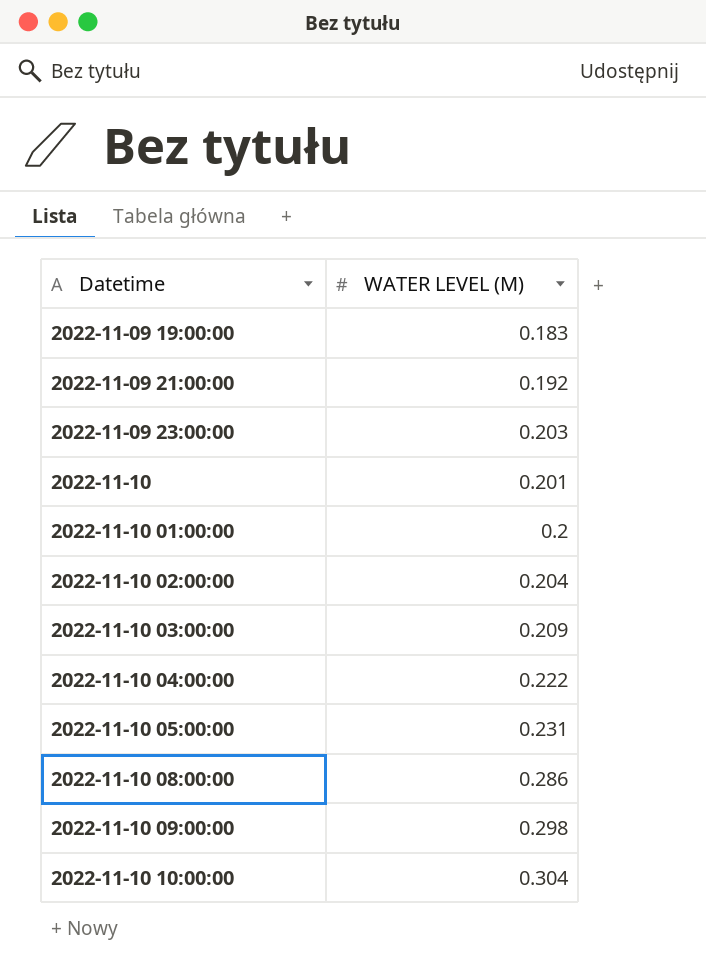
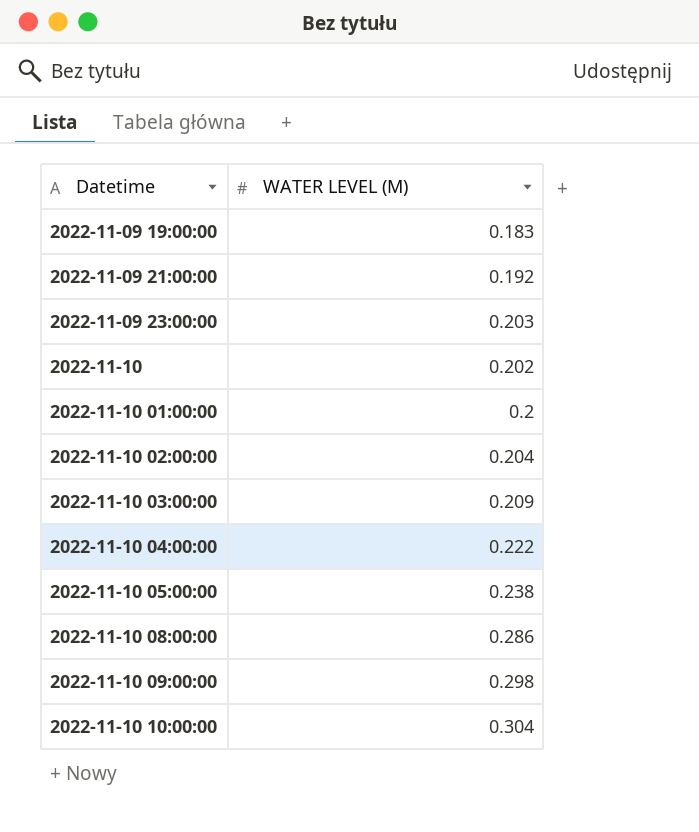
2022-11-10 | WATER LEVEL (M): 0.201 -> 0.202
2022-11-10 05:00:00 | WATER LEVEL (M): 0.231 -> 0.238

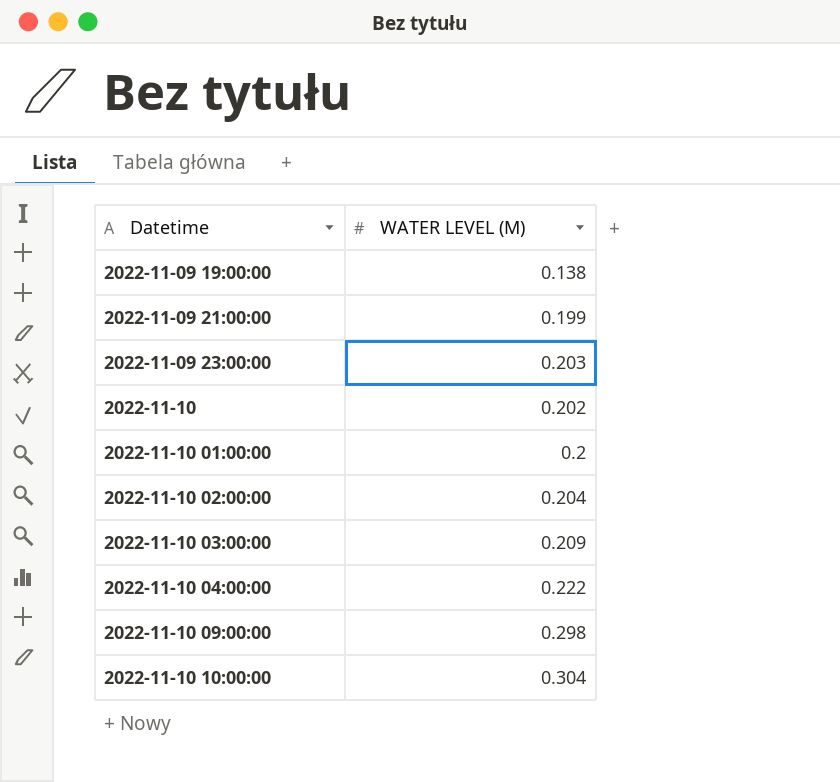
row 2022-11-10 05:00:00: 0.238 -> none
row 2022-11-10 08:00:00: 0.286 -> none
2022-11-09 19:00:00 | WATER LEVEL (M): 0.183 -> 0.138
2022-11-09 21:00:00 | WATER LEVEL (M): 0.192 -> 0.199

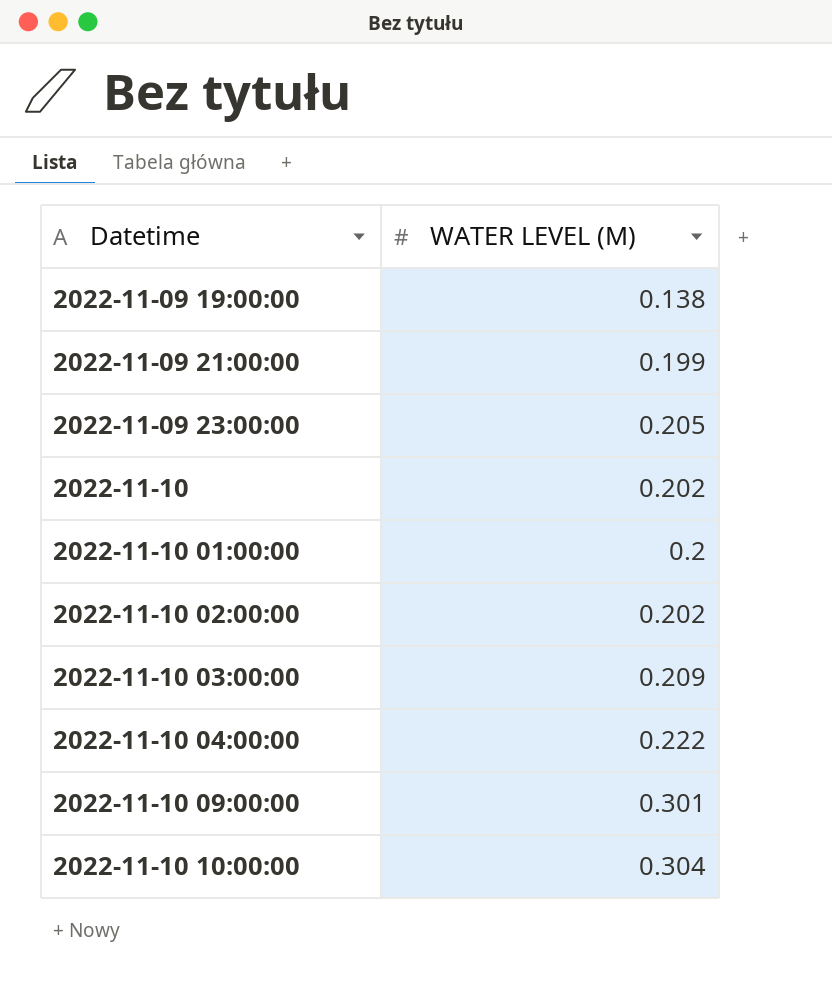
2022-11-09 23:00:00 | WATER LEVEL (M): 0.203 -> 0.205
2022-11-10 02:00:00 | WATER LEVEL (M): 0.204 -> 0.202
2022-11-10 09:00:00 | WATER LEVEL (M): 0.298 -> 0.301

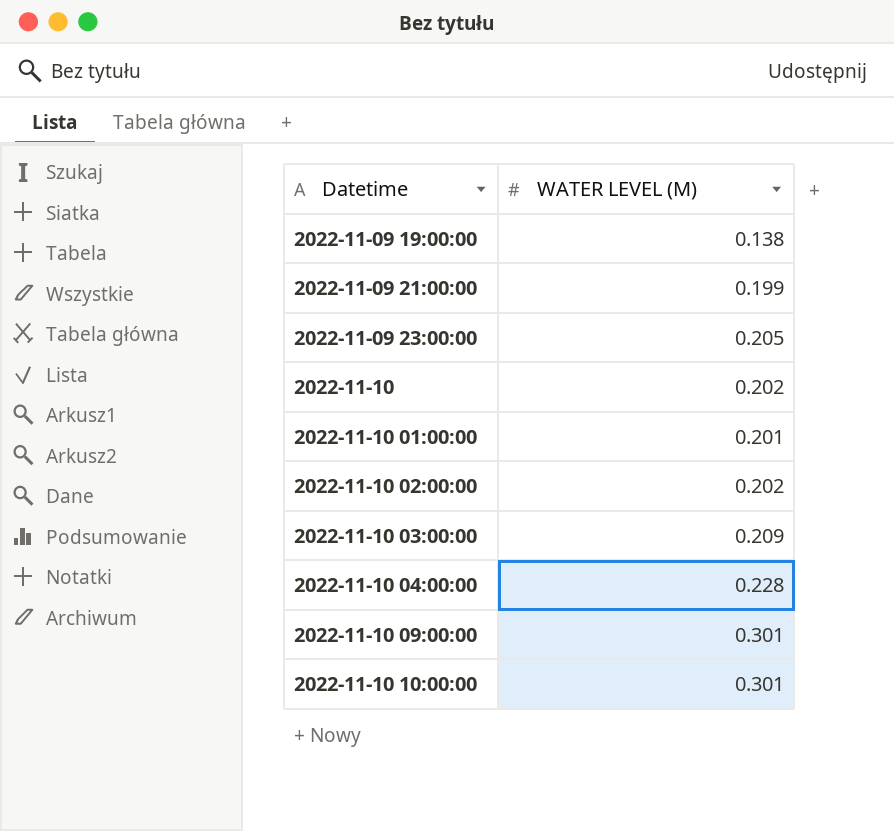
2022-11-10 01:00:00 | WATER LEVEL (M): 0.2 -> 0.201
2022-11-10 04:00:00 | WATER LEVEL (M): 0.222 -> 0.228
2022-11-10 10:00:00 | WATER LEVEL (M): 0.304 -> 0.301

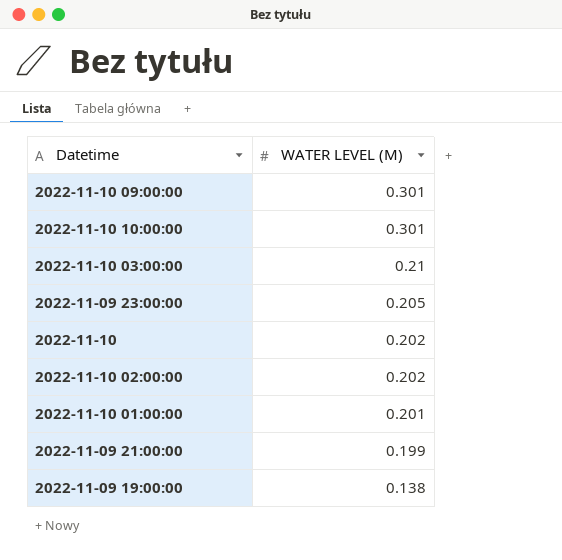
row order: Datetime ascending -> WATER LEVEL (M) descending
row 2022-11-10 04:00:00: 0.228 -> none
2022-11-10 03:00:00 | WATER LEVEL (M): 0.209 -> 0.21

